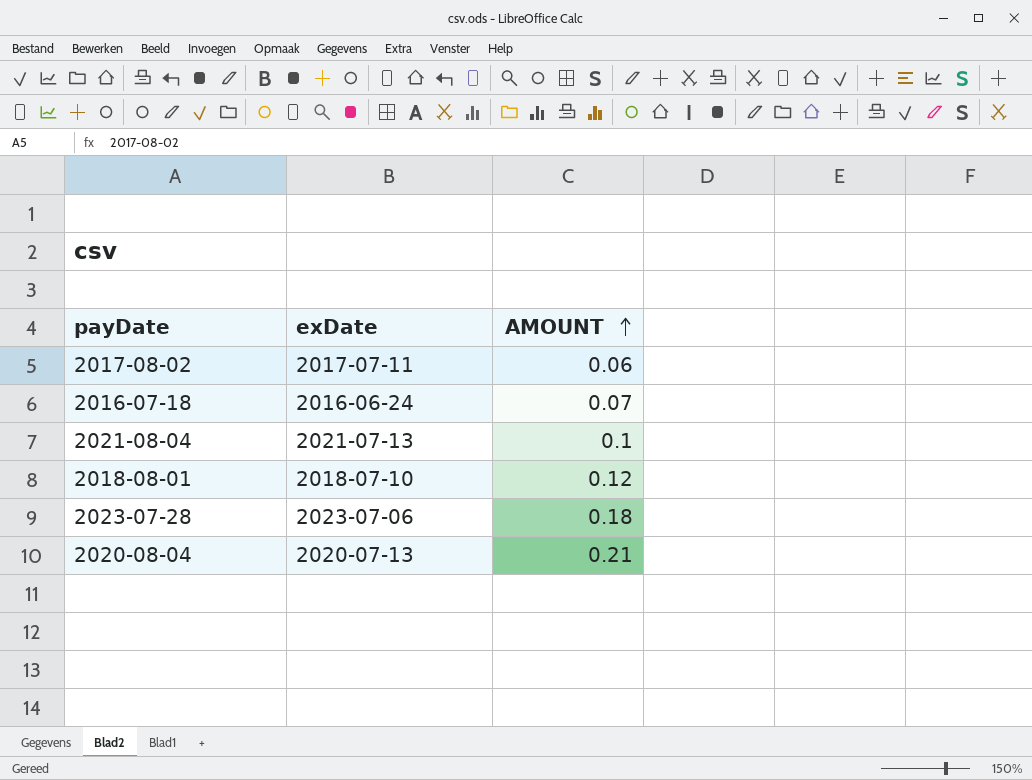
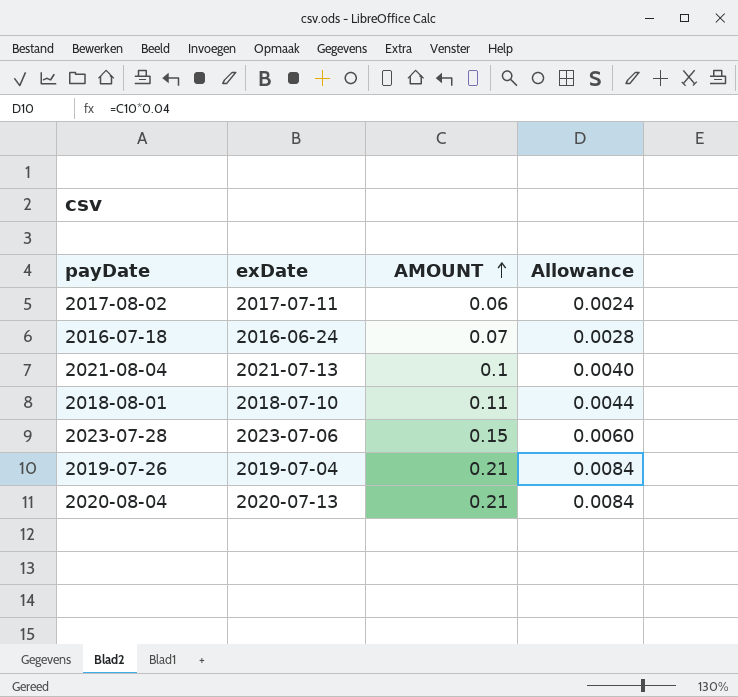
column Allowance | formula: none -> [AMOUNT] * 0.04
2018-08-01 | AMOUNT: 0.12 -> 0.11
2023-07-28 | AMOUNT: 0.18 -> 0.15
row 2019-07-26: none -> 2019-07-04 | 0.21 | 0.0084

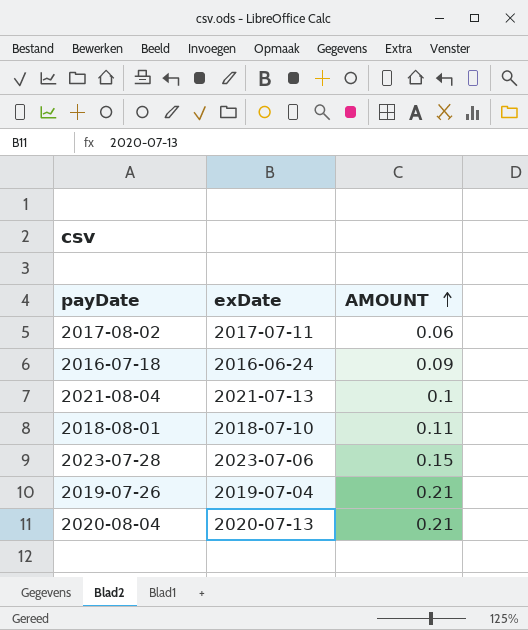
column Allowance | formula: [AMOUNT] * 0.04 -> none
2016-07-18 | AMOUNT: 0.07 -> 0.09

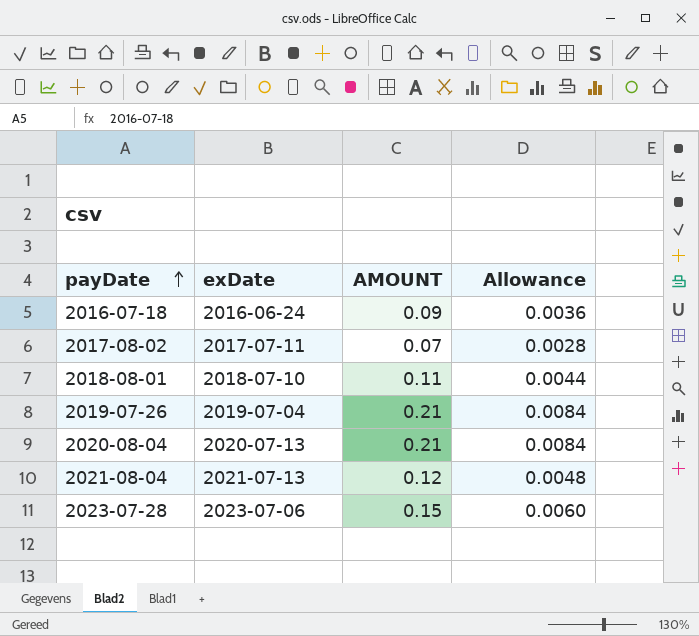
row order: AMOUNT ascending -> payDate ascending
column Allowance | formula: none -> [AMOUNT] * 0.04
2017-08-02 | AMOUNT: 0.06 -> 0.07
2021-08-04 | AMOUNT: 0.1 -> 0.12

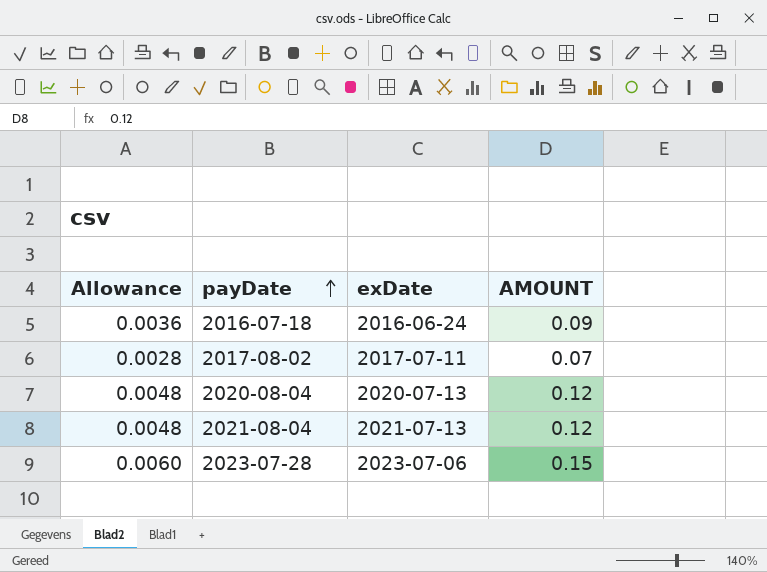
column Allowance | position: 4 -> 1
row 2018-08-01: 2018-07-10 | 0.11 | 0.0044 -> none
row 2019-07-26: 2019-07-04 | 0.21 | 0.0084 -> none
2020-08-04 | Allowance: 0.0084 -> 0.0048
2020-08-04 | AMOUNT: 0.21 -> 0.12

